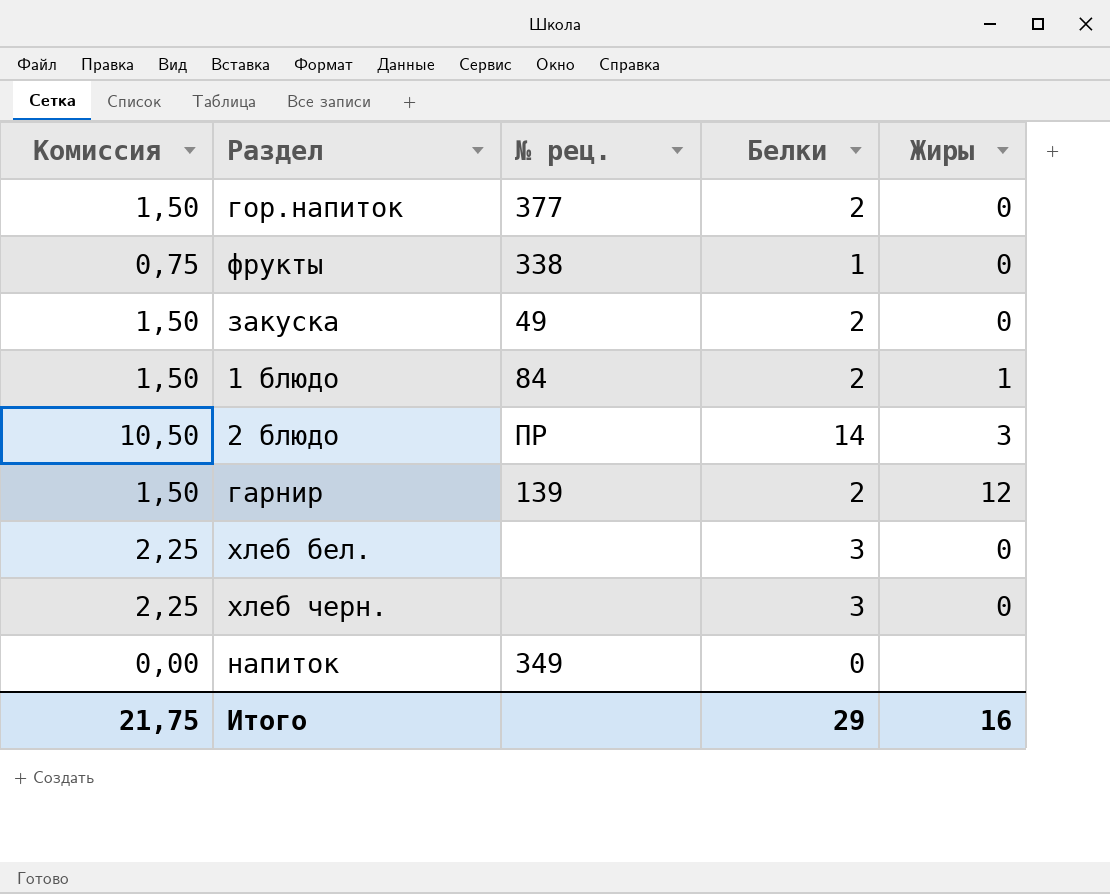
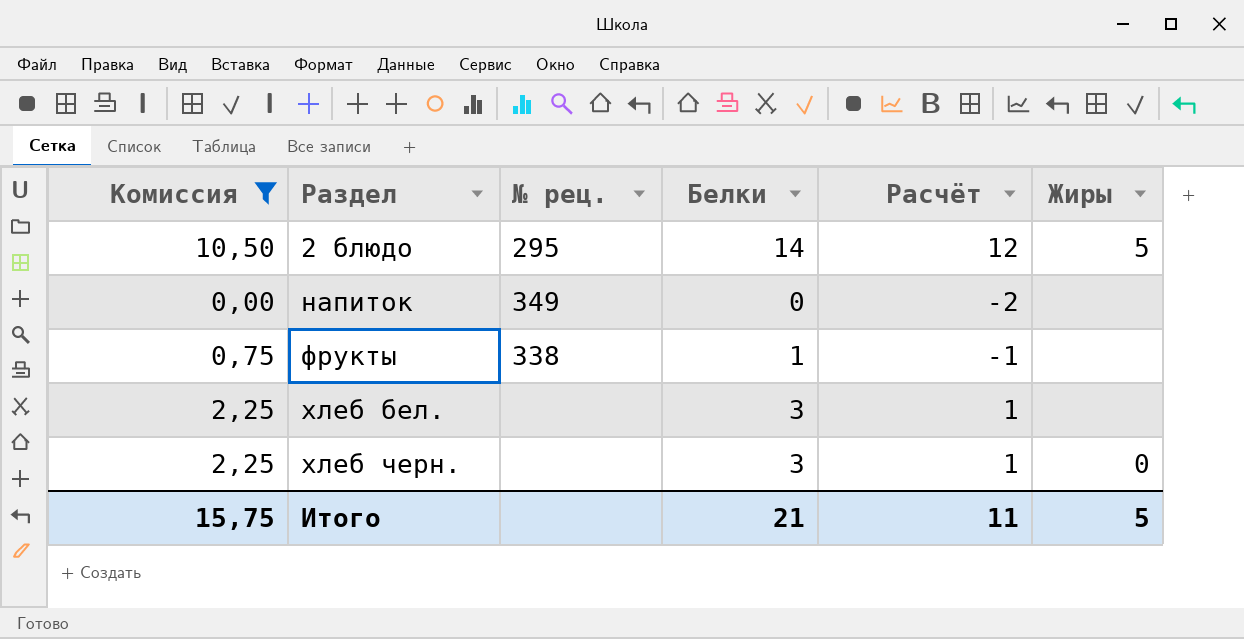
filter: none -> Комиссия != 1,50
row order: none -> Раздел ascending
column Расчёт | formula: none -> [Белки] - 2
2 блюдо | № рец.: ПР -> 295
2 блюдо | Жиры: 3 -> 5
фрукты | Жиры: 0 -> none
хлеб бел. | Жиры: 0 -> none
Итого | Комиссия: 21,75 -> 15,75
Итого | Белки: 29 -> 21
Итого | Жиры: 16 -> 5

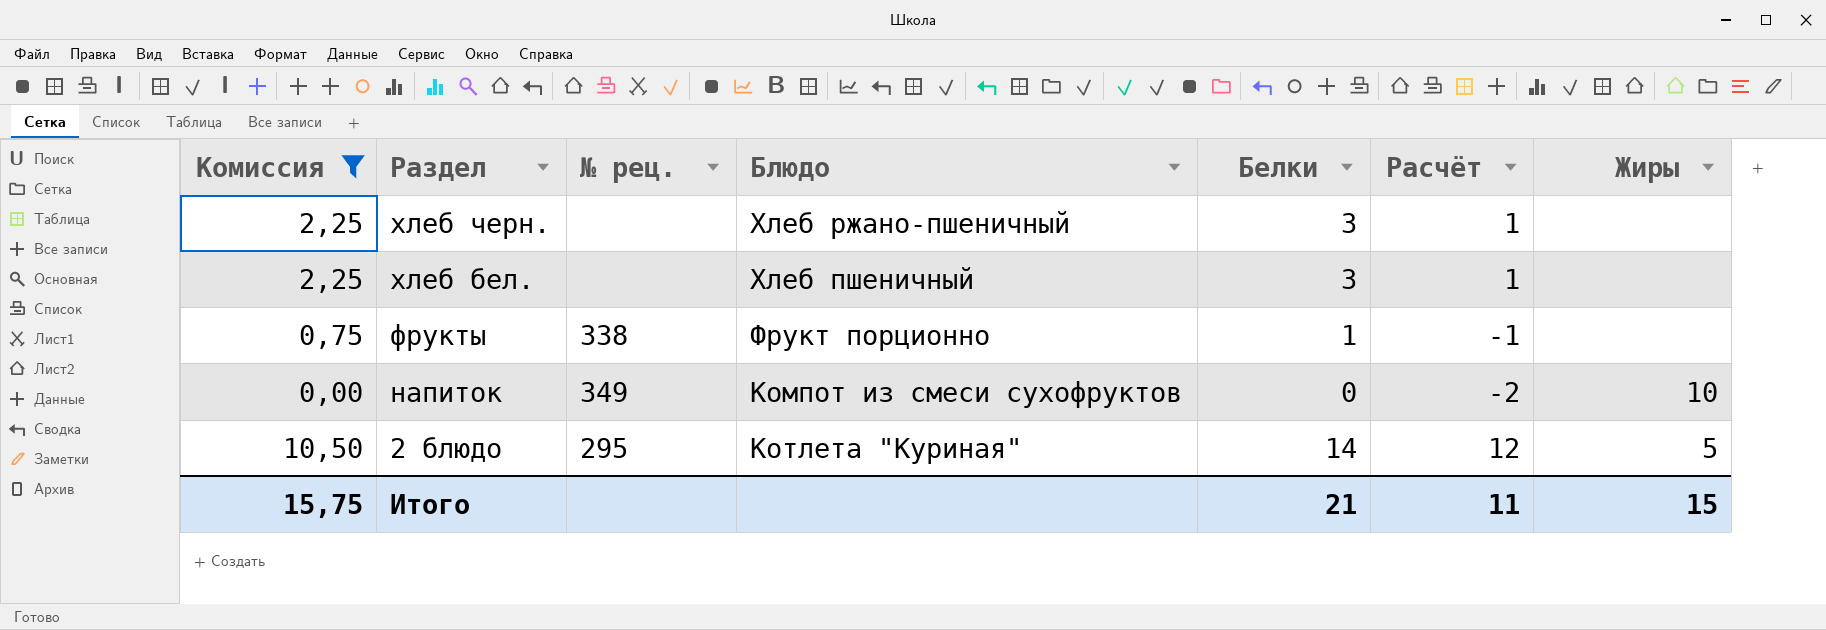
row order: Раздел ascending -> Раздел descending
column Блюдо | position: none -> 4
хлеб черн. | Жиры: 0 -> none
напиток | Жиры: none -> 10
Итого | Жиры: 5 -> 15

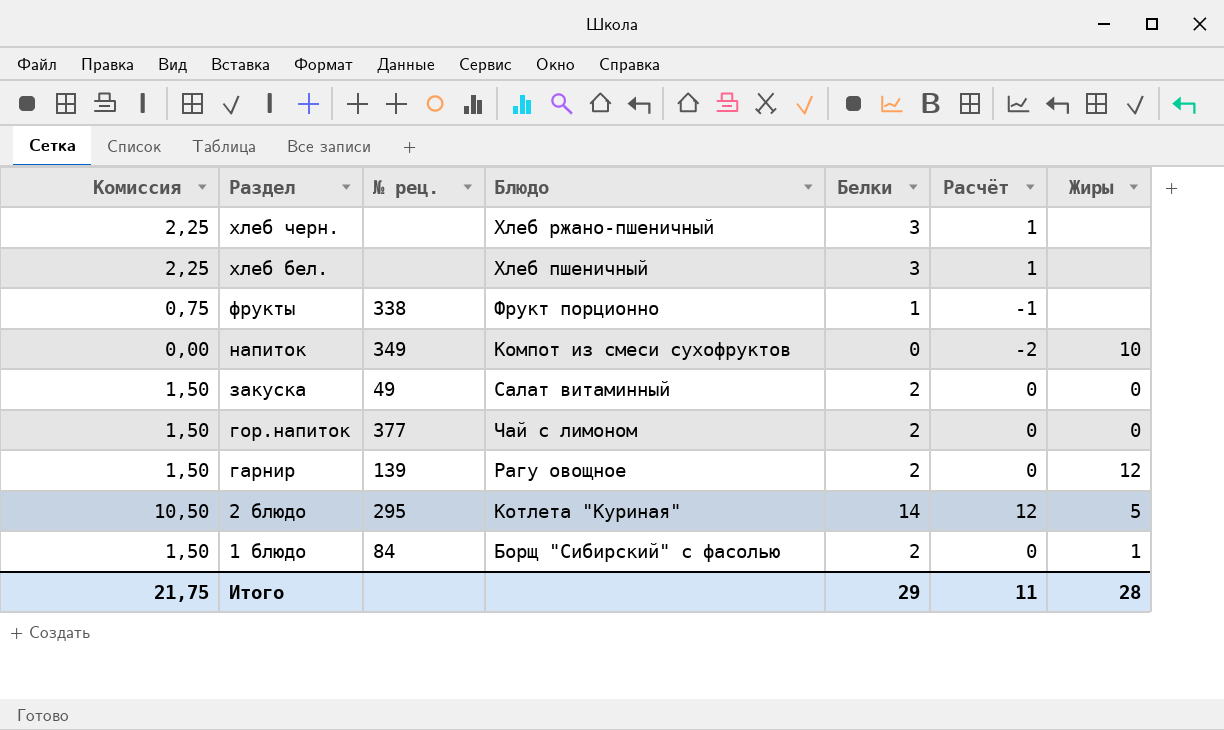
filter: Комиссия != 1,50 -> none
Итого | Комиссия: 15,75 -> 21,75
Итого | Белки: 21 -> 29
Итого | Жиры: 15 -> 28

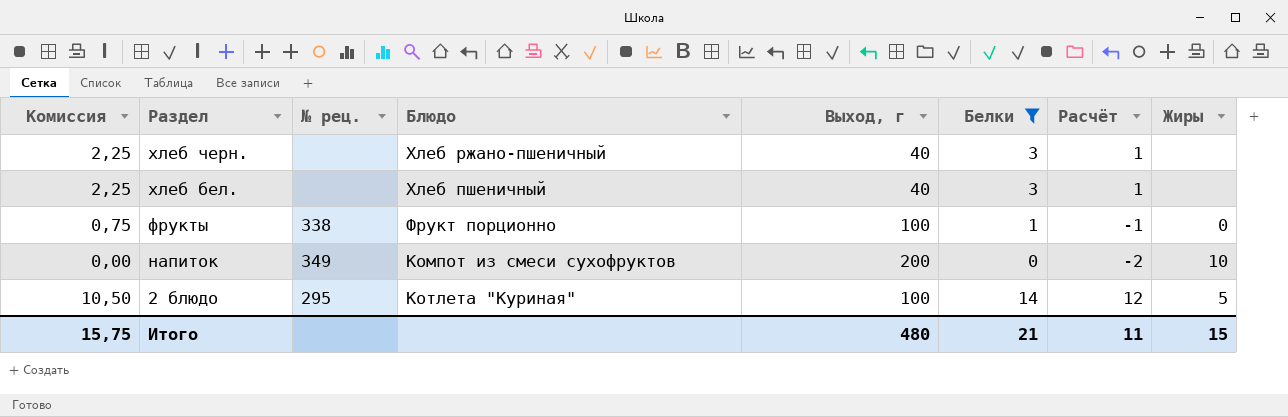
filter: none -> Белки != 2
column Выход, г | position: none -> 5
фрукты | Жиры: none -> 0
Итого | Комиссия: 21,75 -> 15,75
Итого | Белки: 29 -> 21
Итого | Жиры: 28 -> 15

